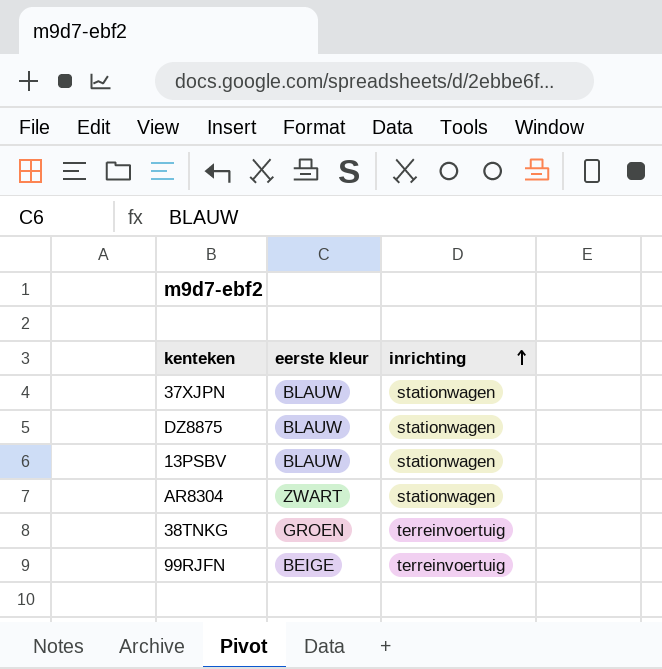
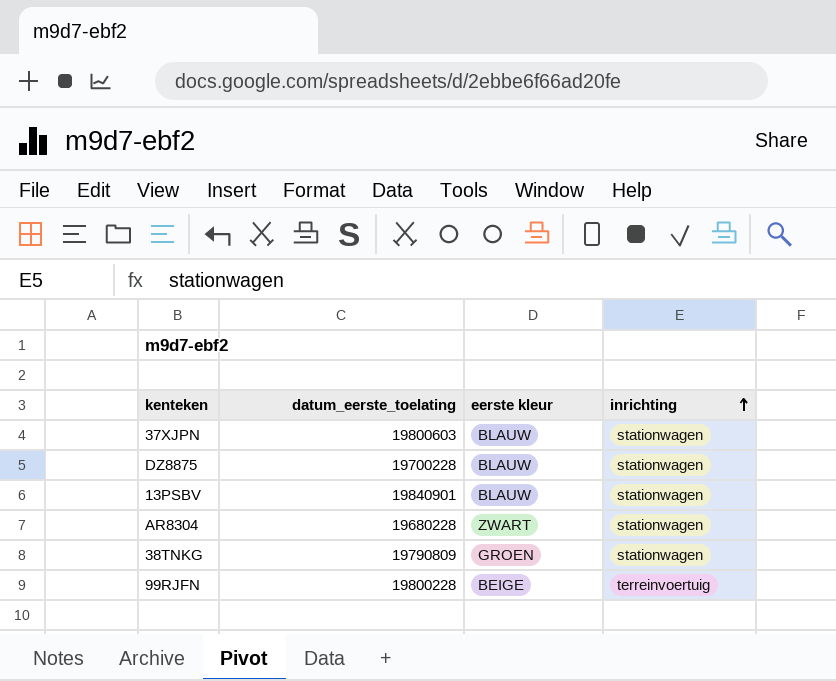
column datum_eerste_toelating | position: none -> 2
38TNKG | inrichting: terreinvoertuig -> stationwagen

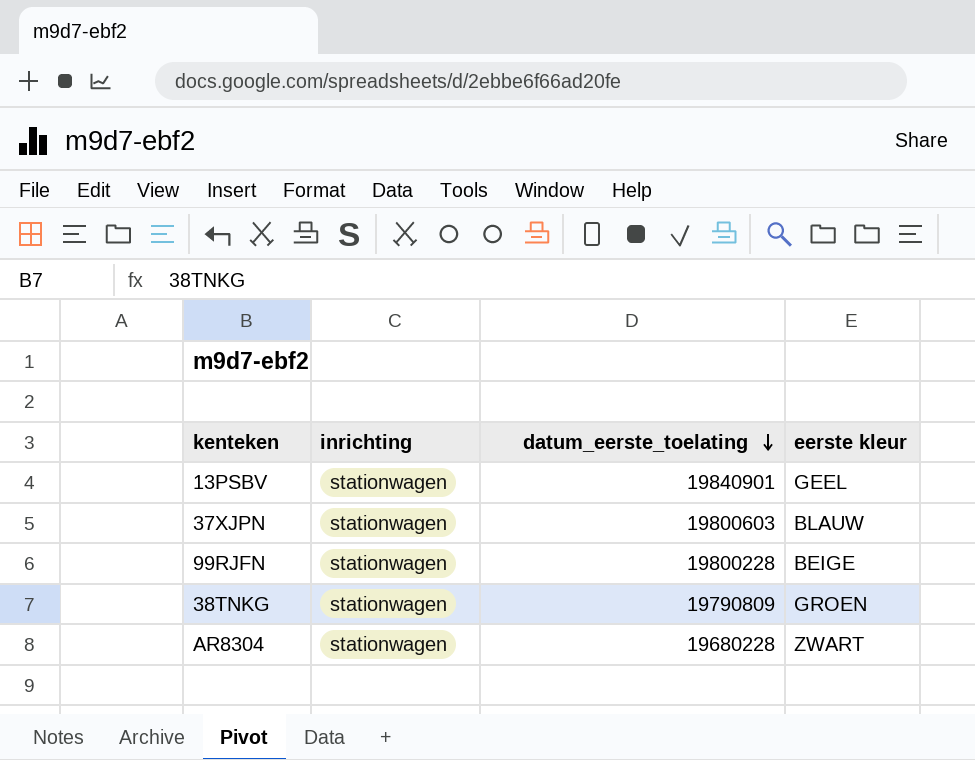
row order: inrichting ascending -> datum_eerste_toelating descending
column inrichting | position: 4 -> 2
row DZ8875: 19700228 | BLAUW | stationwagen -> none
13PSBV | eerste kleur: BLAUW -> GEEL
99RJFN | inrichting: terreinvoertuig -> stationwagen

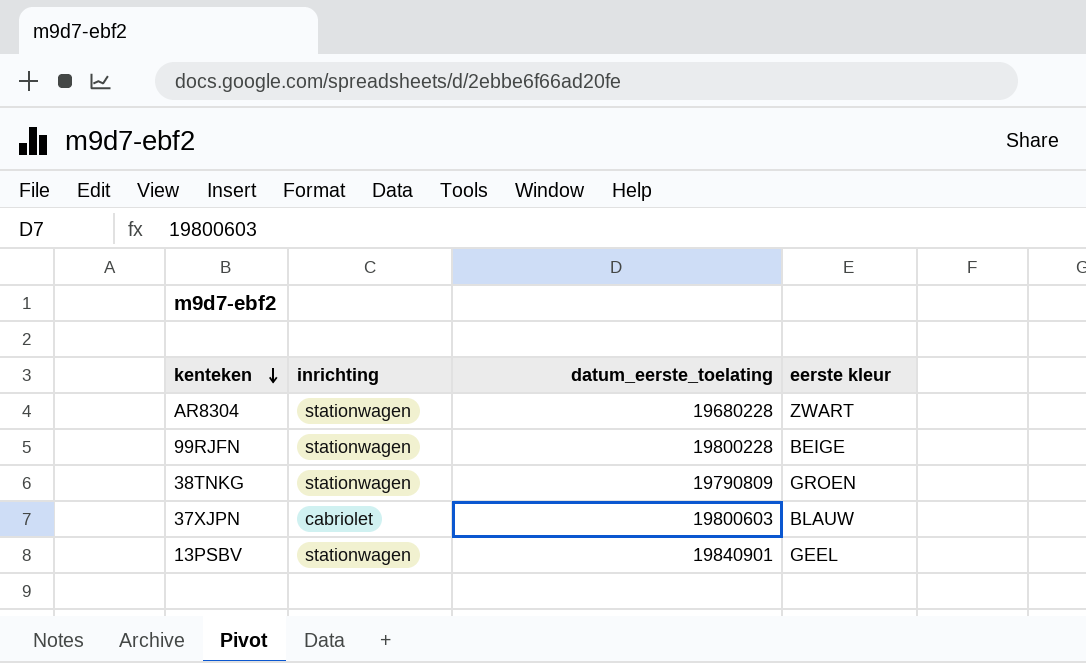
row order: datum_eerste_toelating descending -> kenteken descending
37XJPN | inrichting: stationwagen -> cabriolet

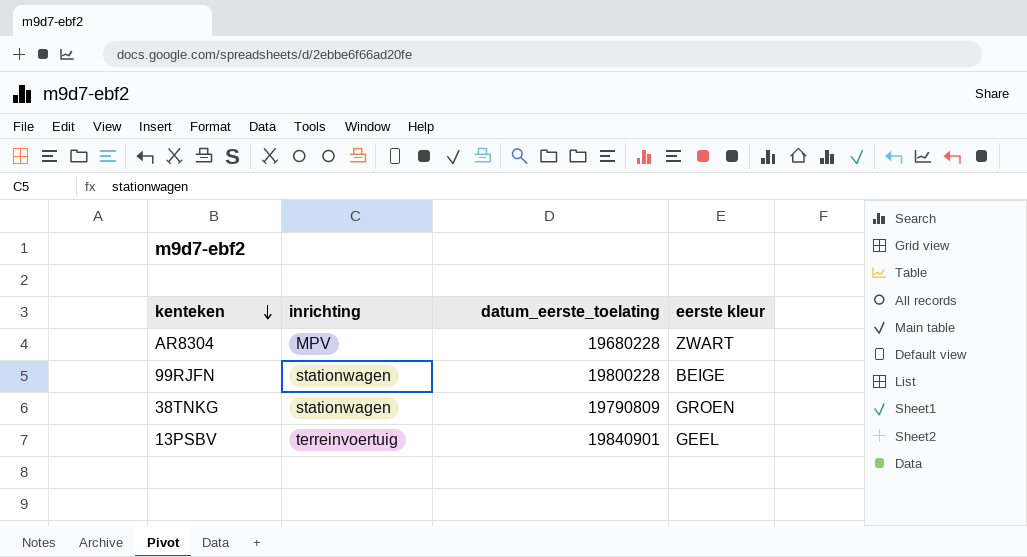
row 37XJPN: cabriolet | 19800603 | BLAUW -> none
AR8304 | inrichting: stationwagen -> MPV
13PSBV | inrichting: stationwagen -> terreinvoertuig

